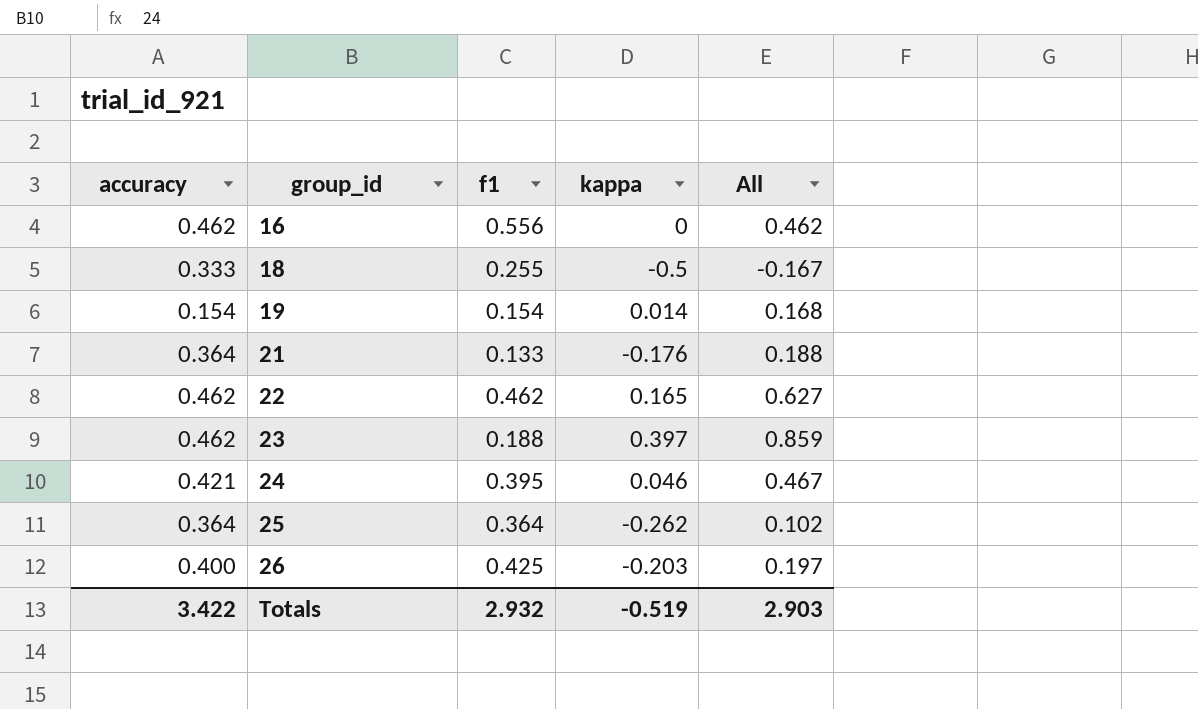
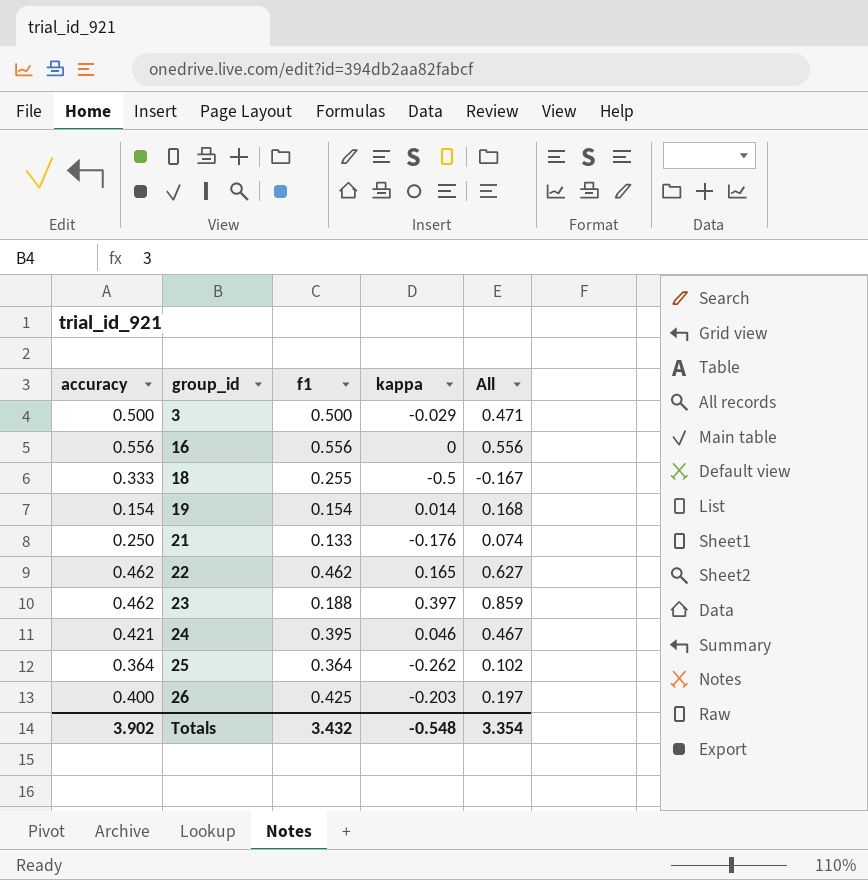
row 3: none -> 0.500 | 0.500 | -0.029 | 0.471
16 | accuracy: 0.462 -> 0.556
16 | All: 0.462 -> 0.556
21 | accuracy: 0.364 -> 0.250
21 | All: 0.188 -> 0.074
Totals | accuracy: 3.422 -> 3.902
Totals | f1: 2.932 -> 3.432
Totals | kappa: -0.519 -> -0.548
Totals | All: 2.903 -> 3.354

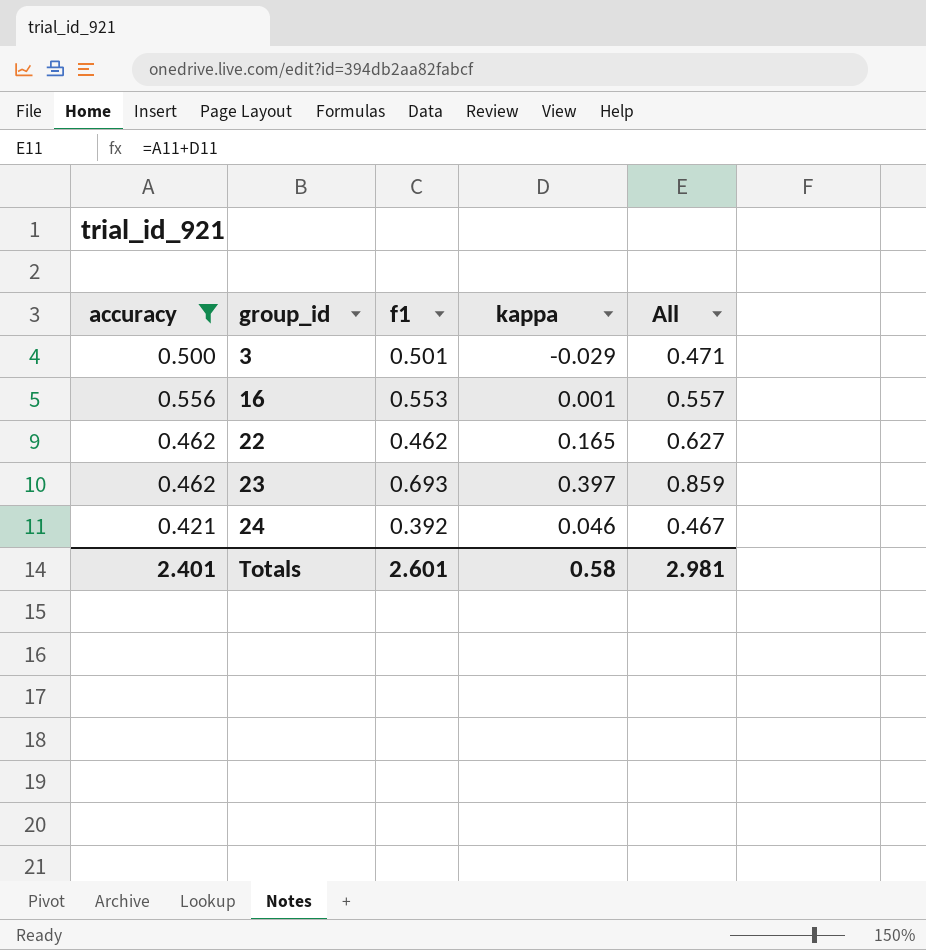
filter: none -> accuracy >= 0.421
3 | f1: 0.500 -> 0.501
16 | f1: 0.556 -> 0.553
16 | kappa: 0 -> 0.001
16 | All: 0.556 -> 0.557
23 | f1: 0.188 -> 0.693
24 | f1: 0.395 -> 0.392
Totals | accuracy: 3.902 -> 2.401
Totals | f1: 3.432 -> 2.601
Totals | kappa: -0.548 -> 0.58
Totals | All: 3.354 -> 2.981

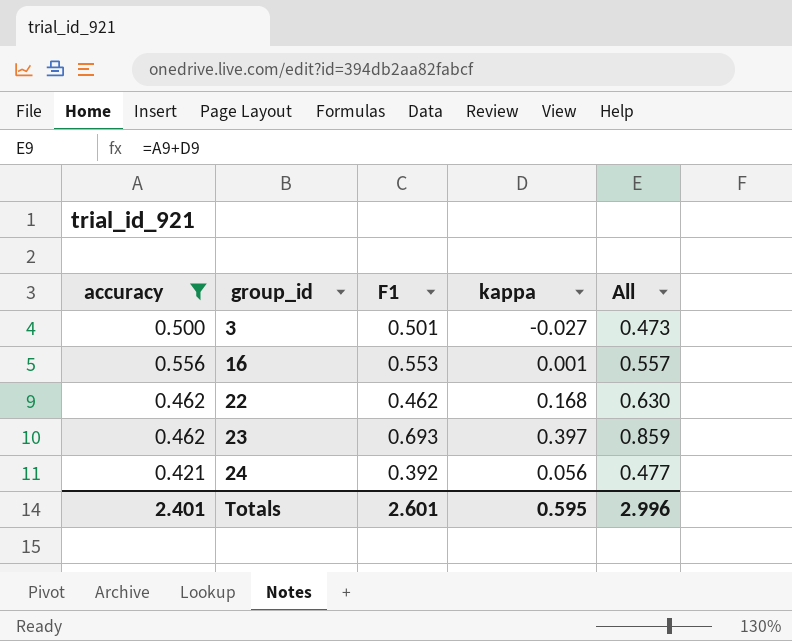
column name: f1 -> F1
3 | kappa: -0.029 -> -0.027
3 | All: 0.471 -> 0.473
22 | kappa: 0.165 -> 0.168
22 | All: 0.627 -> 0.630
24 | kappa: 0.046 -> 0.056
24 | All: 0.467 -> 0.477
Totals | kappa: 0.58 -> 0.595
Totals | All: 2.981 -> 2.996

